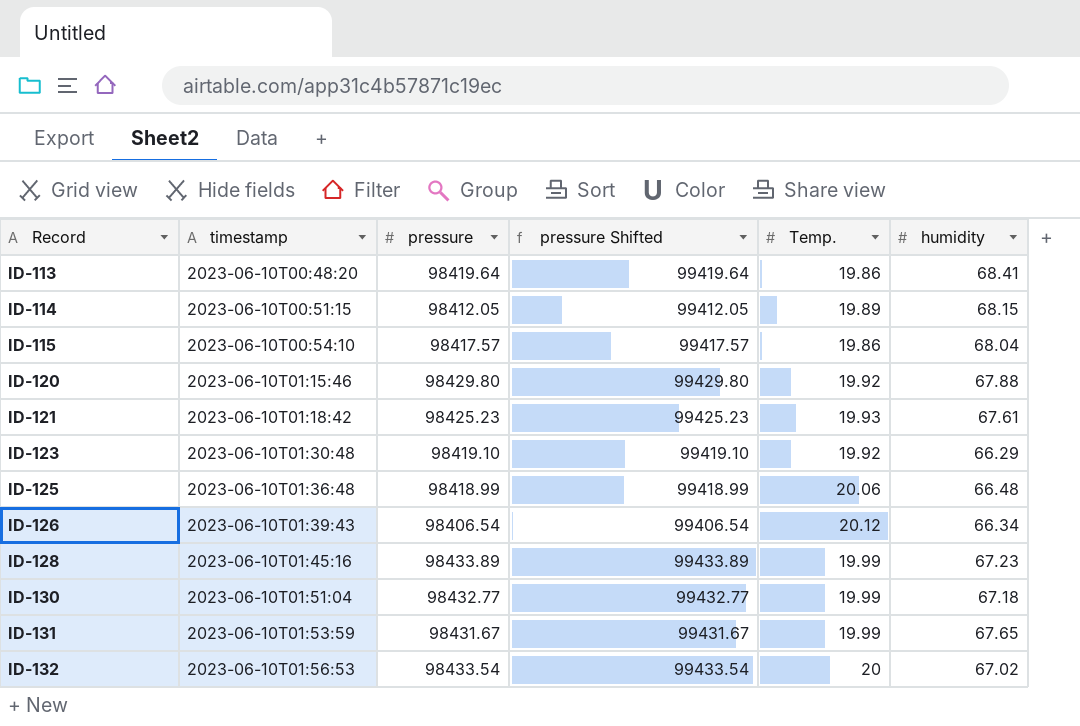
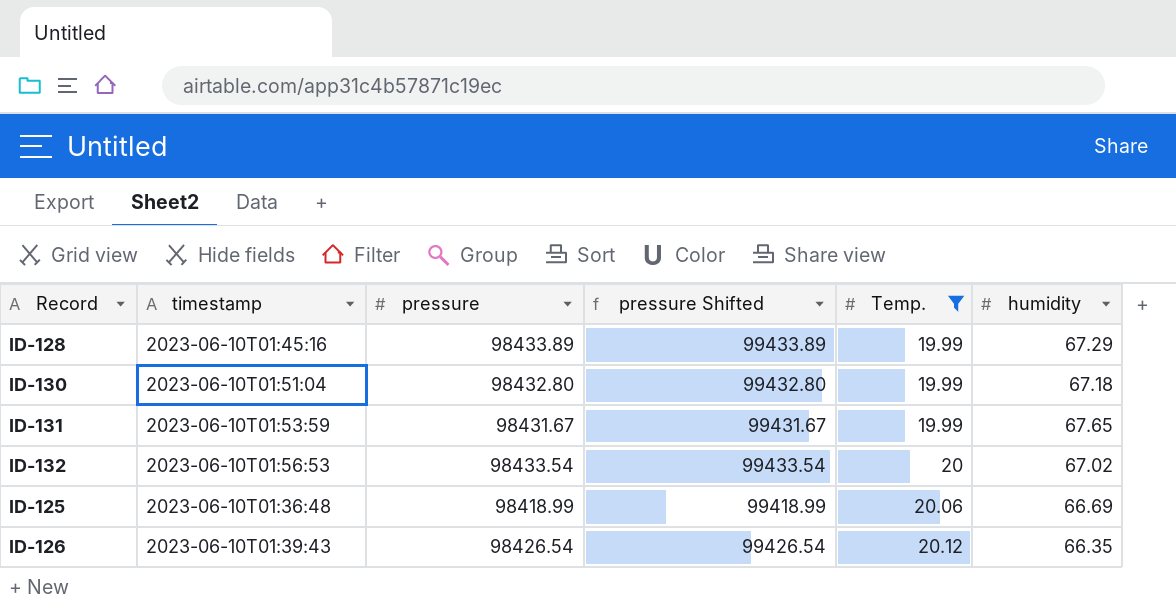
filter: none -> Temp. >= 19.99
row order: Record ascending -> Temp. ascending
ID-128 | humidity: 67.23 -> 67.29
ID-130 | pressure: 98432.77 -> 98432.80
ID-130 | pressure Shifted: 99432.77 -> 99432.80
ID-125 | humidity: 66.48 -> 66.69
ID-126 | pressure: 98406.54 -> 98426.54
ID-126 | pressure Shifted: 99406.54 -> 99426.54
ID-126 | humidity: 66.34 -> 66.35

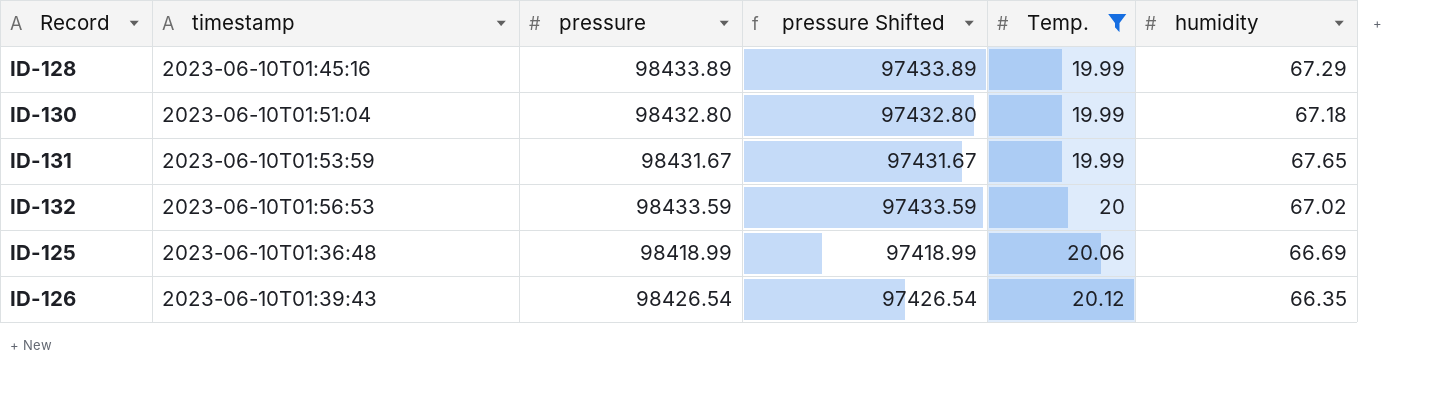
column pressure Shifted | formula: [pressure] + 1000 -> [pressure] - 1000
ID-132 | pressure: 98433.54 -> 98433.59

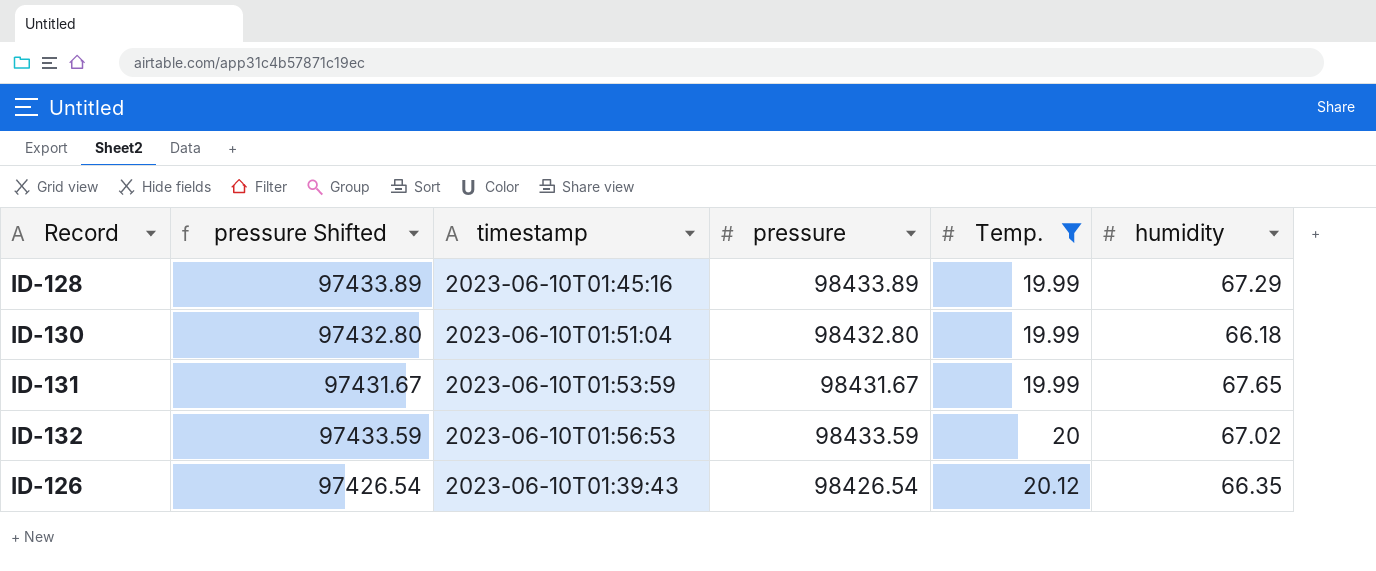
column pressure Shifted | position: 4 -> 2
row ID-125: 2023-06-10T01:36:48 | 98418.99 | 97418.99 | 20.06 | 66.69 -> none
ID-130 | humidity: 67.18 -> 66.18

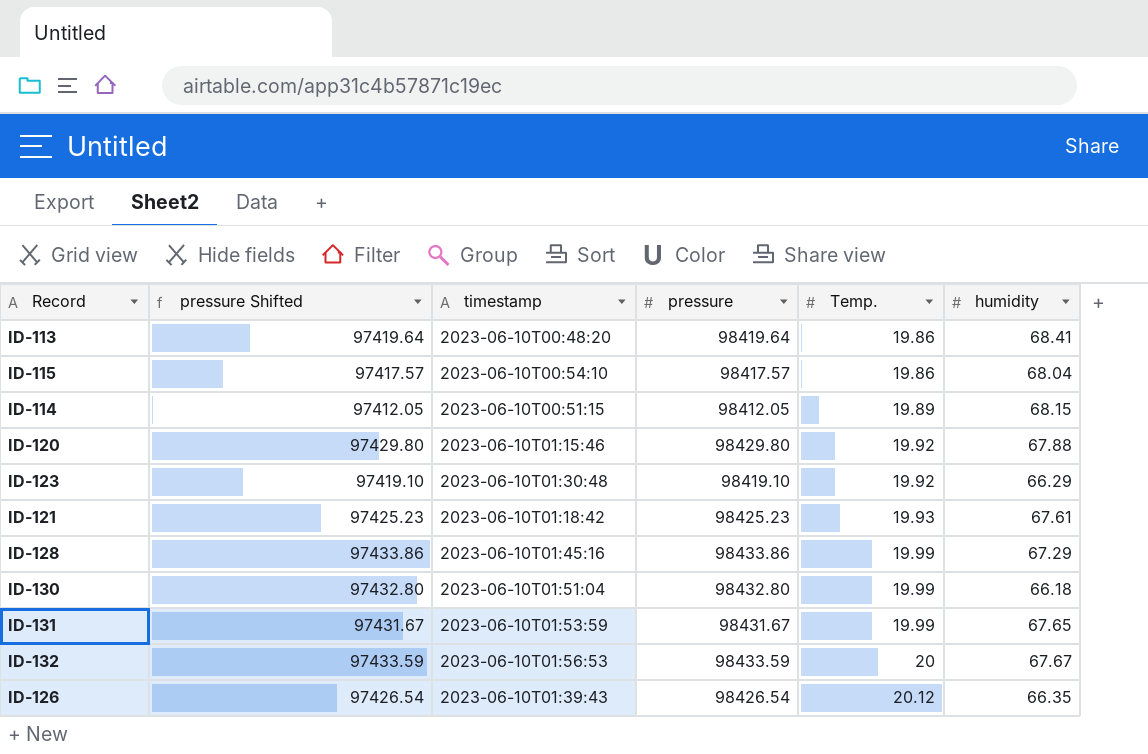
filter: Temp. >= 19.99 -> none
ID-128 | pressure Shifted: 97433.89 -> 97433.86
ID-128 | pressure: 98433.89 -> 98433.86
ID-132 | humidity: 67.02 -> 67.67

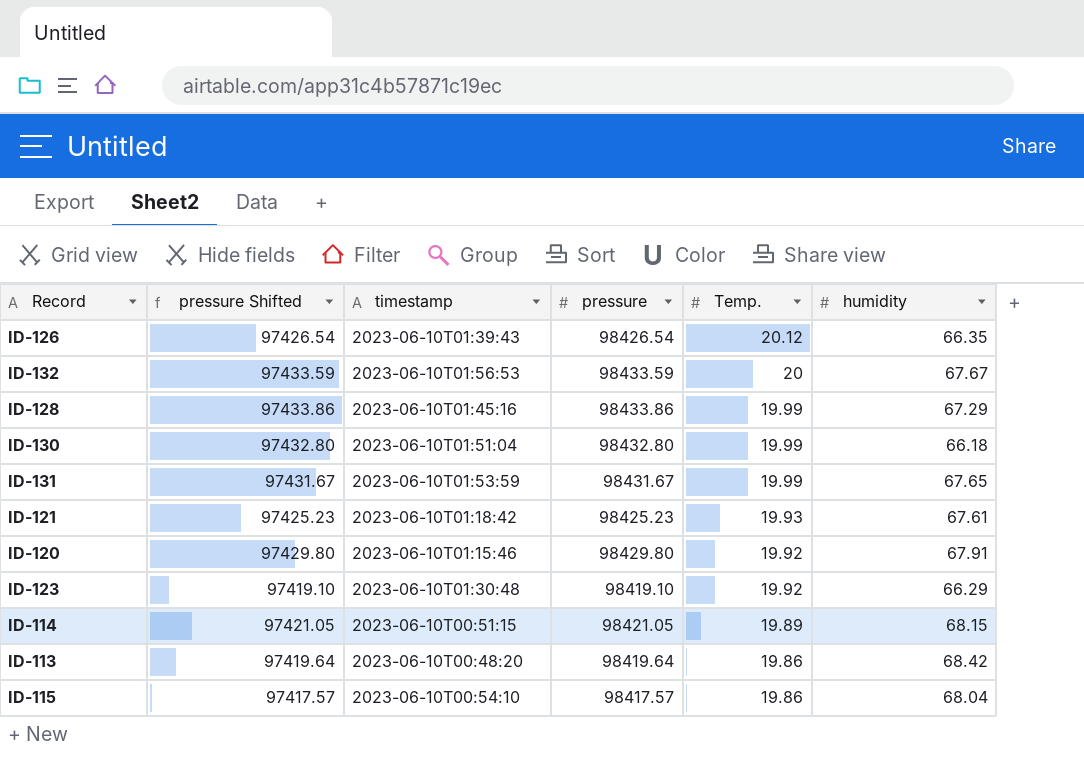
row order: Temp. ascending -> Temp. descending
ID-120 | humidity: 67.88 -> 67.91
ID-114 | pressure Shifted: 97412.05 -> 97421.05
ID-114 | pressure: 98412.05 -> 98421.05
ID-113 | humidity: 68.41 -> 68.42

